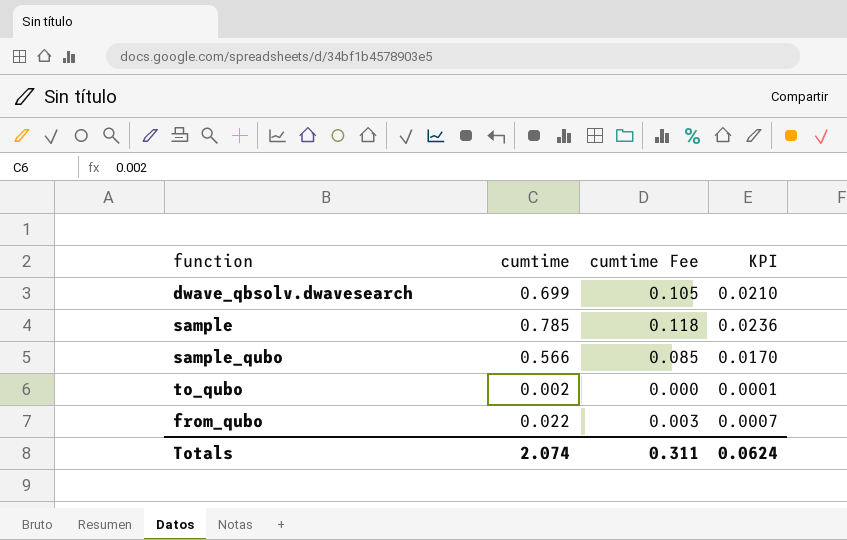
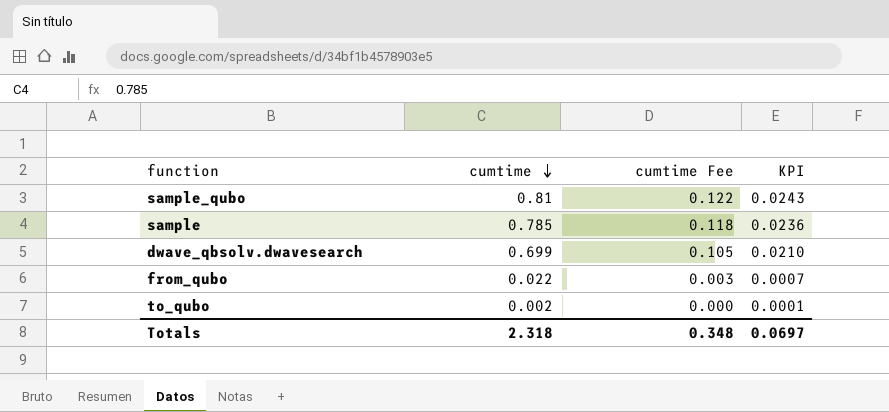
row order: none -> cumtime descending
sample_qubo | cumtime: 0.566 -> 0.81
sample_qubo | cumtime Fee: 0.085 -> 0.122
sample_qubo | KPI: 0.0170 -> 0.0243
Totals | cumtime: 2.074 -> 2.318
Totals | cumtime Fee: 0.311 -> 0.348
Totals | KPI: 0.0624 -> 0.0697

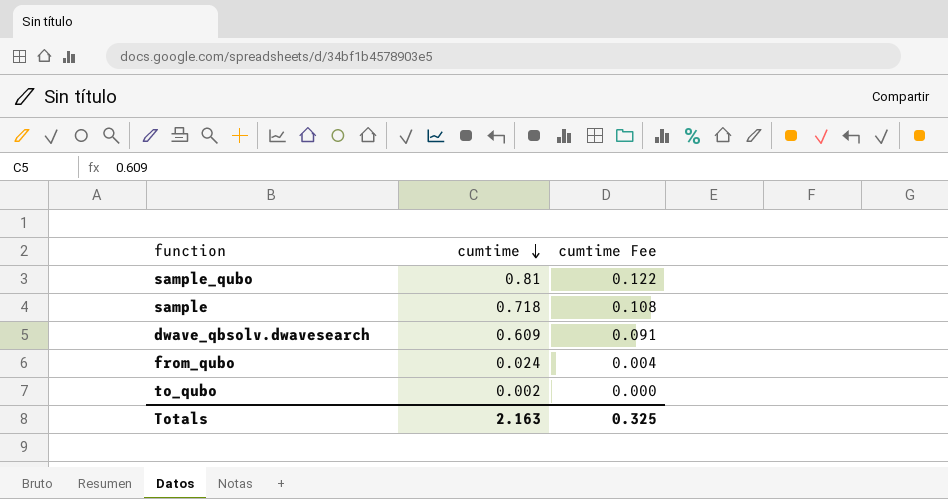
column KPI | formula: [cumtime] * 0.03 -> none
sample | cumtime: 0.785 -> 0.718
sample | cumtime Fee: 0.118 -> 0.108
dwave_qbsolv.dwavesearch | cumtime: 0.699 -> 0.609
dwave_qbsolv.dwavesearch | cumtime Fee: 0.105 -> 0.091
from_qubo | cumtime: 0.022 -> 0.024
from_qubo | cumtime Fee: 0.003 -> 0.004
Totals | cumtime: 2.318 -> 2.163
Totals | cumtime Fee: 0.348 -> 0.325

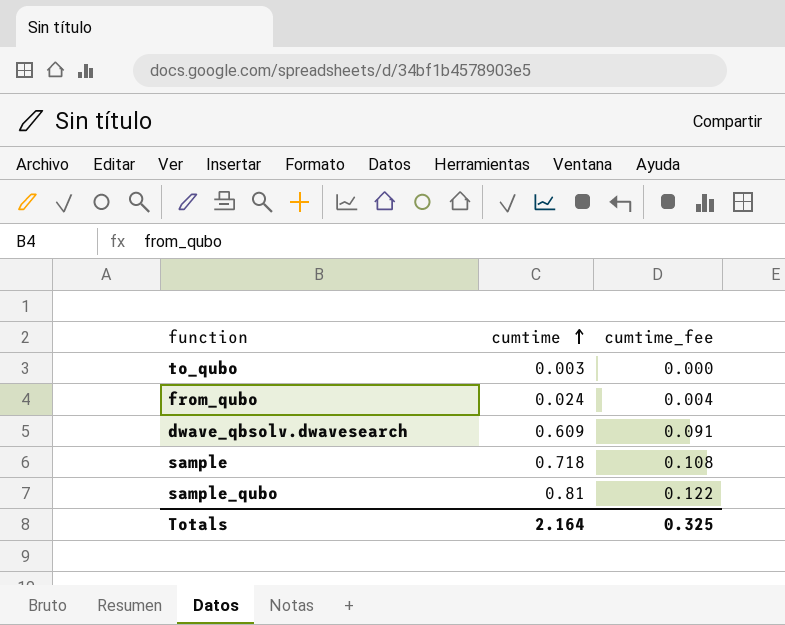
row order: cumtime descending -> cumtime ascending
column name: cumtime Fee -> cumtime_fee
to_qubo | cumtime: 0.002 -> 0.003
Totals | cumtime: 2.163 -> 2.164

